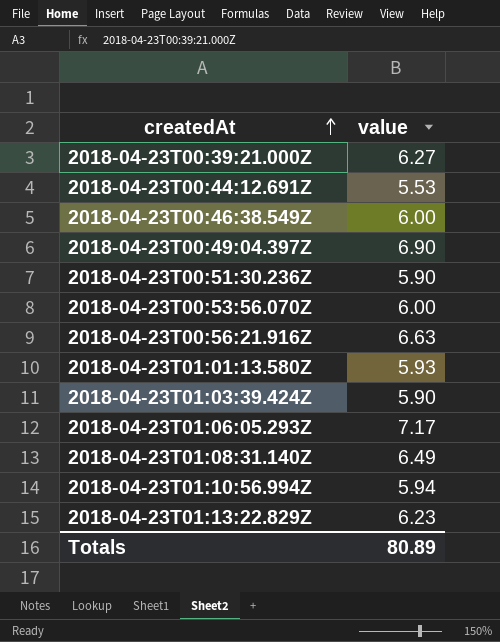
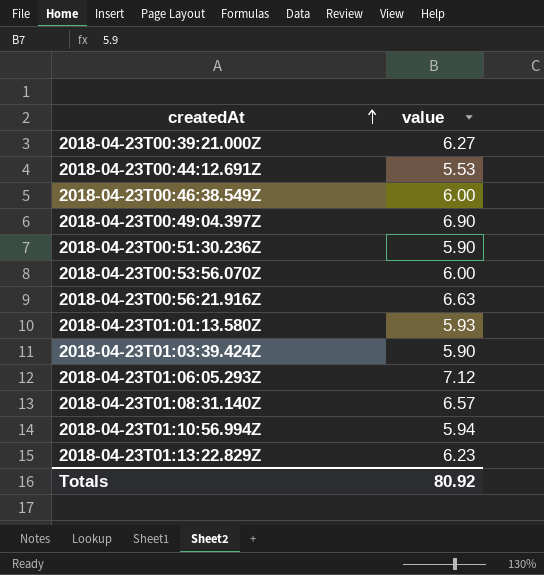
2018-04-23T01:06:05.293Z | value: 7.17 -> 7.12
2018-04-23T01:08:31.140Z | value: 6.49 -> 6.57
Totals | value: 80.89 -> 80.92

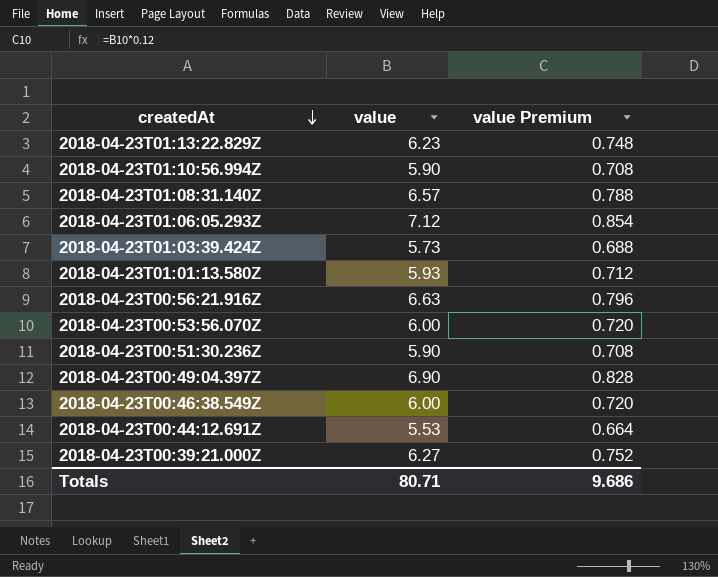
row order: createdAt ascending -> createdAt descending
column value Premium | formula: none -> [value] * 0.12
2018-04-23T01:10:56.994Z | value: 5.94 -> 5.90
2018-04-23T01:03:39.424Z | value: 5.90 -> 5.73
Totals | value: 80.92 -> 80.71

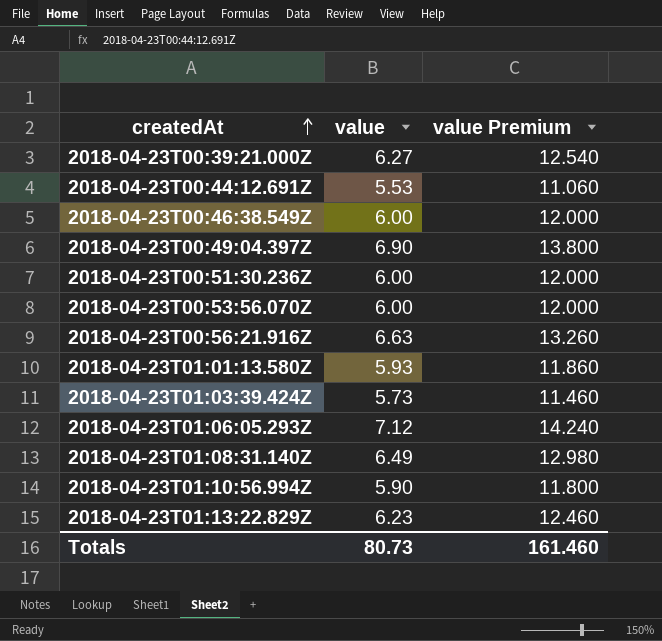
row order: createdAt descending -> createdAt ascending
column value Premium | formula: [value] * 0.12 -> [value] * 2
2018-04-23T00:51:30.236Z | value: 5.90 -> 6.00
2018-04-23T01:08:31.140Z | value: 6.57 -> 6.49
Totals | value: 80.71 -> 80.73
Totals | value Premium: 9.686 -> 161.460

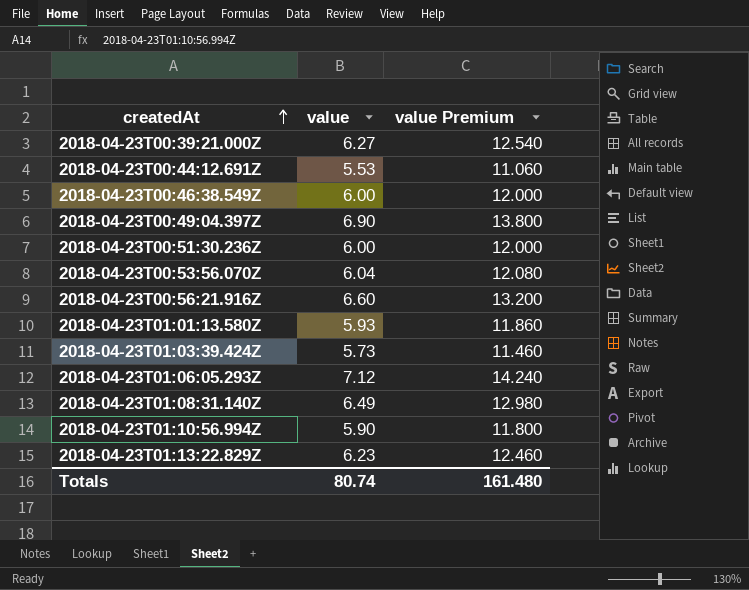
2018-04-23T00:53:56.070Z | value: 6.00 -> 6.04
2018-04-23T00:53:56.070Z | value Premium: 12.000 -> 12.080
2018-04-23T00:56:21.916Z | value: 6.63 -> 6.60
2018-04-23T00:56:21.916Z | value Premium: 13.260 -> 13.200
Totals | value: 80.73 -> 80.74
Totals | value Premium: 161.460 -> 161.480

